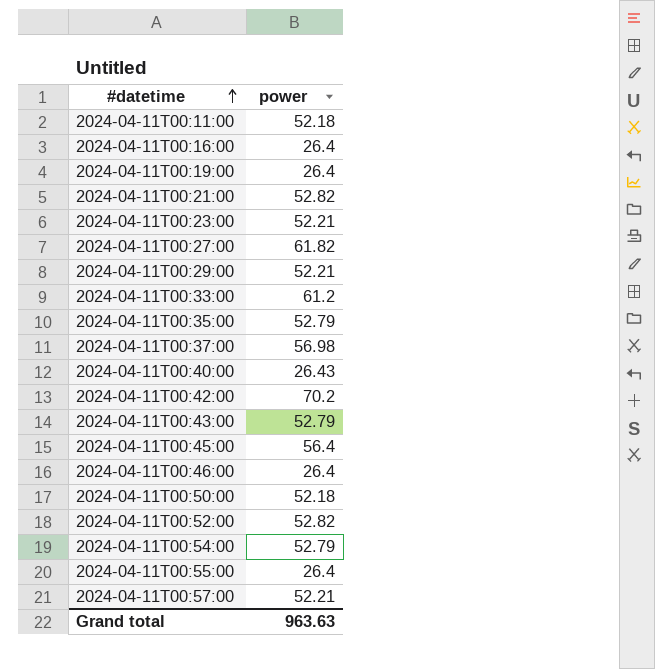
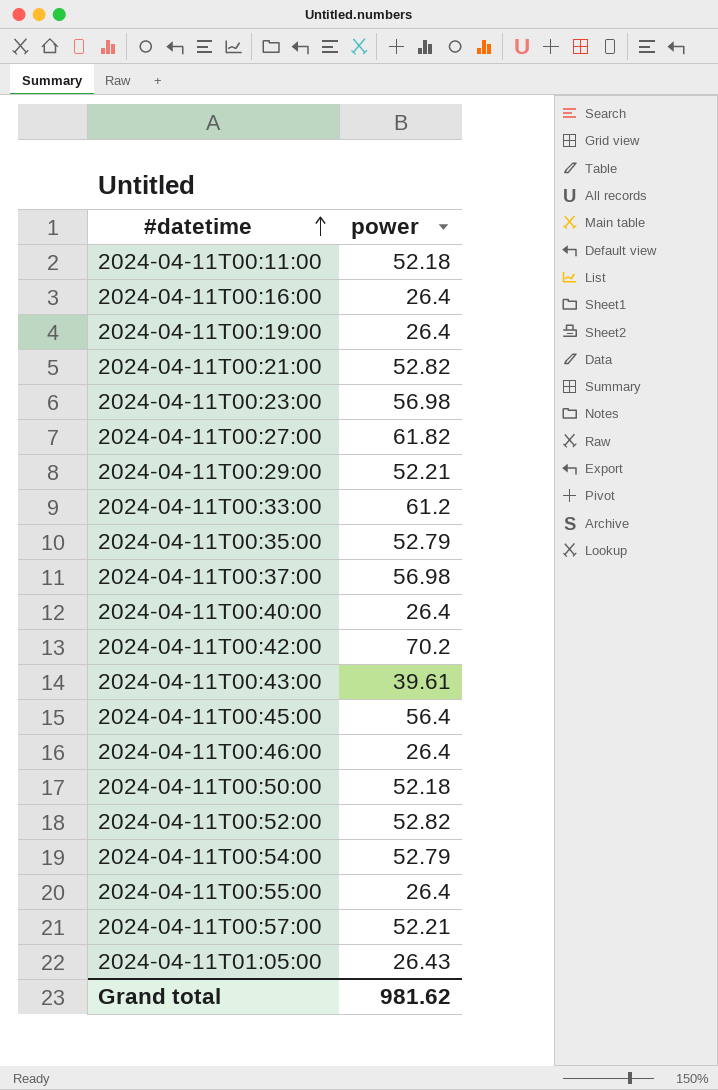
2024-04-11T00:23:00 | power: 52.21 -> 56.98
2024-04-11T00:40:00 | power: 26.43 -> 26.4
2024-04-11T00:43:00 | power: 52.79 -> 39.61
row 2024-04-11T01:05:00: none -> 26.43
Grand total | power: 963.63 -> 981.62

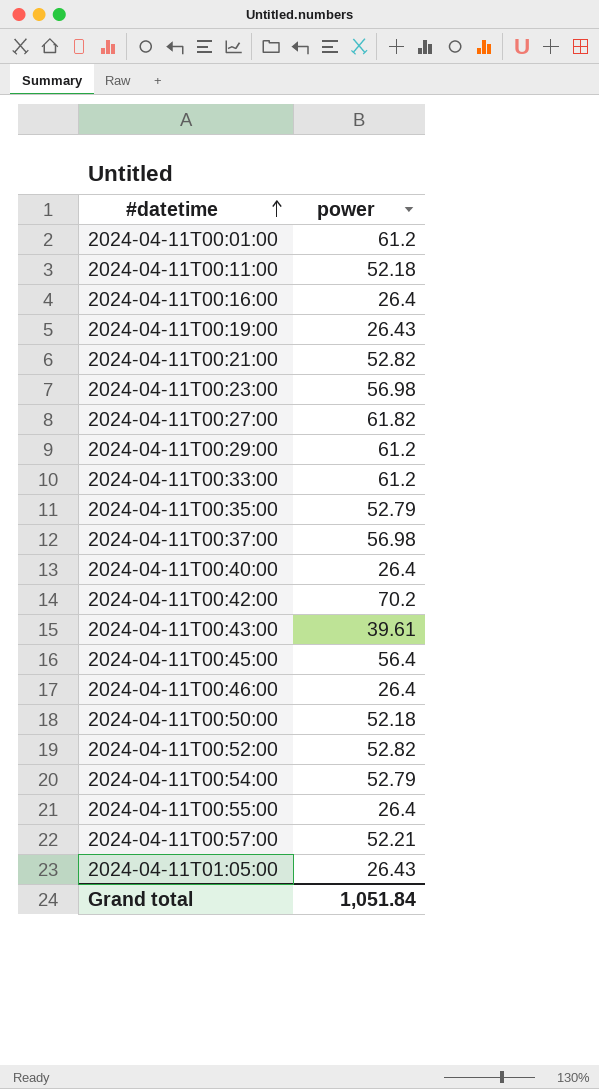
row 2024-04-11T00:01:00: none -> 61.2
2024-04-11T00:19:00 | power: 26.4 -> 26.43
2024-04-11T00:29:00 | power: 52.21 -> 61.2
Grand total | power: 981.62 -> 1,051.84

